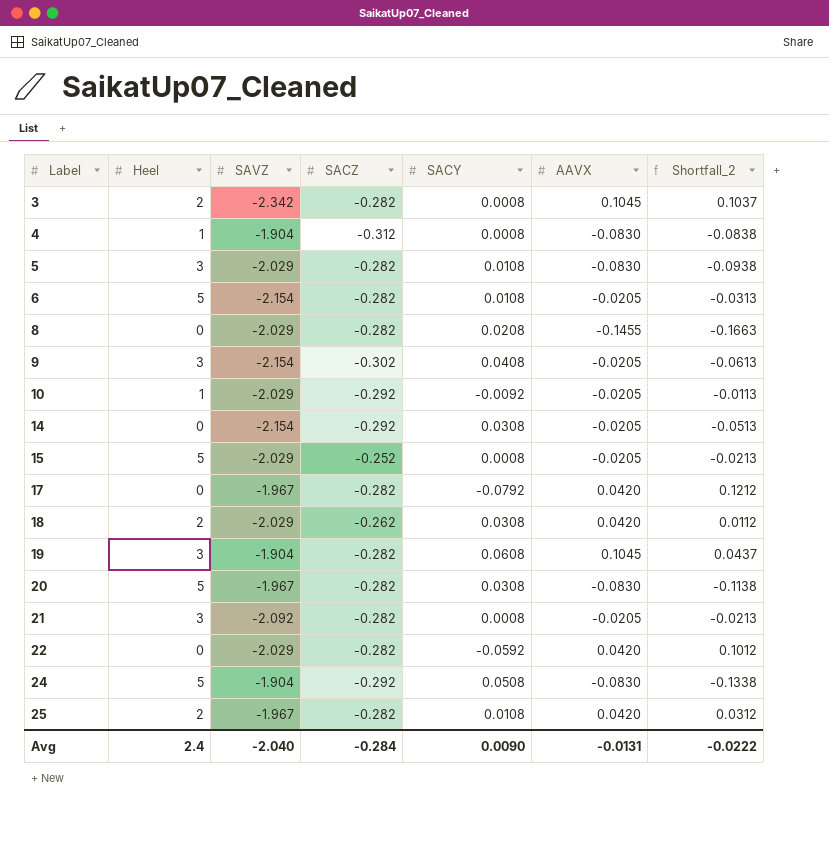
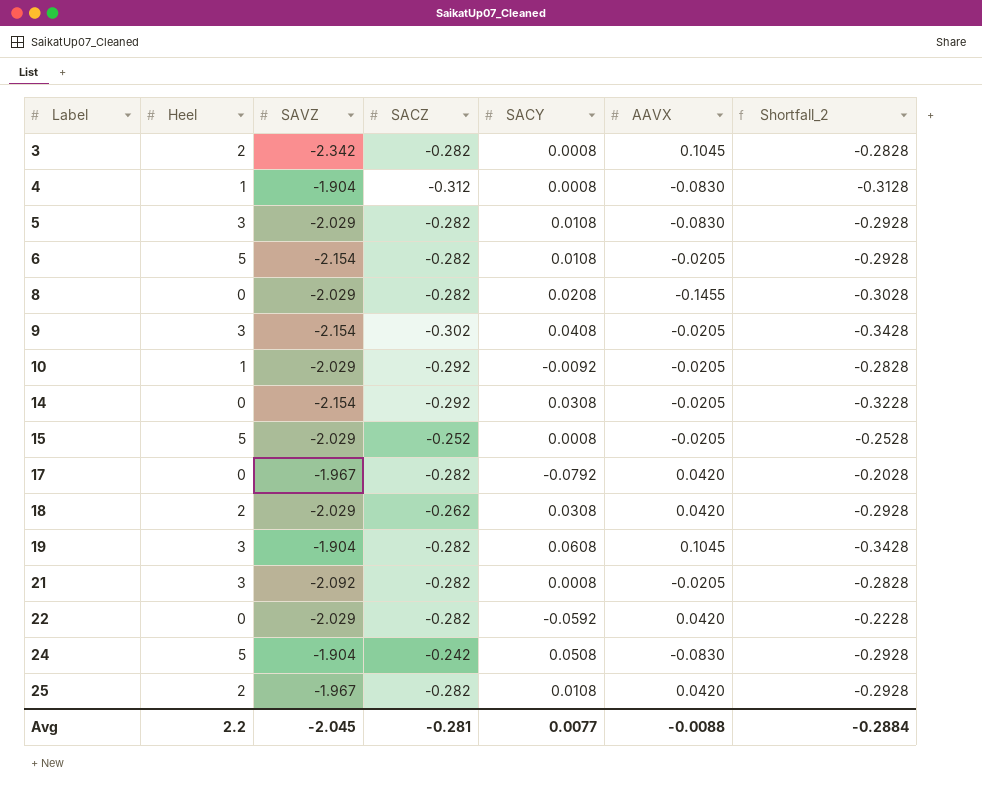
column Shortfall_2 | formula: [AAVX] - [SACY] -> [SACZ] - [SACY]
row 20: 5 | -1.967 | -0.282 | 0.0308 | -0.0830 | -0.1138 -> none
24 | SACZ: -0.292 -> -0.242
Avg | Heel: 2.4 -> 2.2
Avg | SAVZ: -2.040 -> -2.045
Avg | SACZ: -0.284 -> -0.281
Avg | SACY: 0.0090 -> 0.0077
Avg | AAVX: -0.0131 -> -0.0088
Avg | Shortfall_2: -0.0222 -> -0.2884

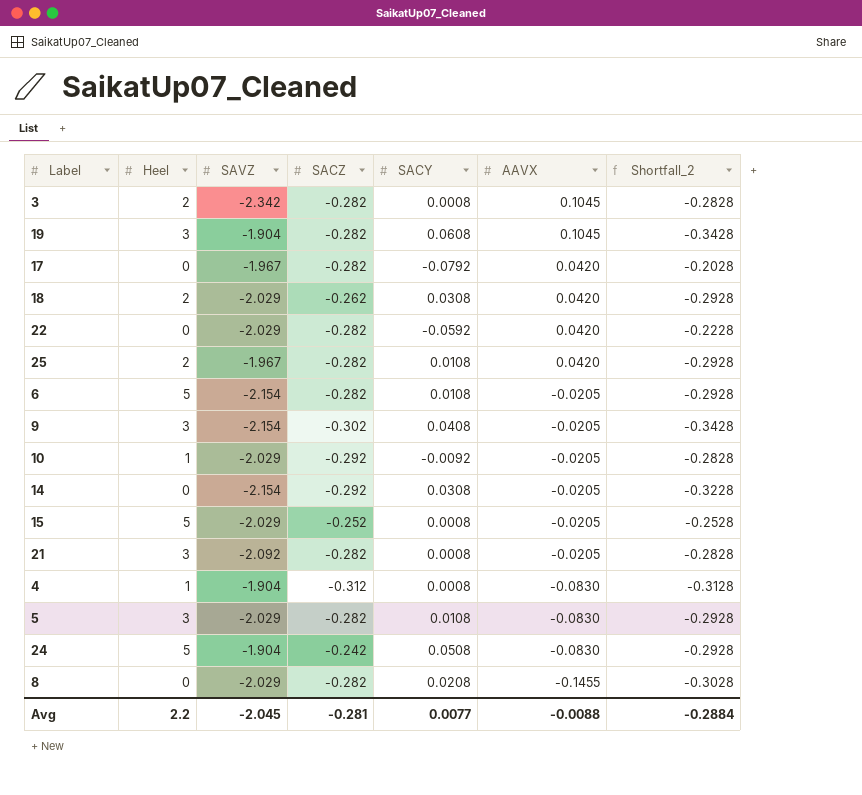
row order: Label ascending -> AAVX descending

